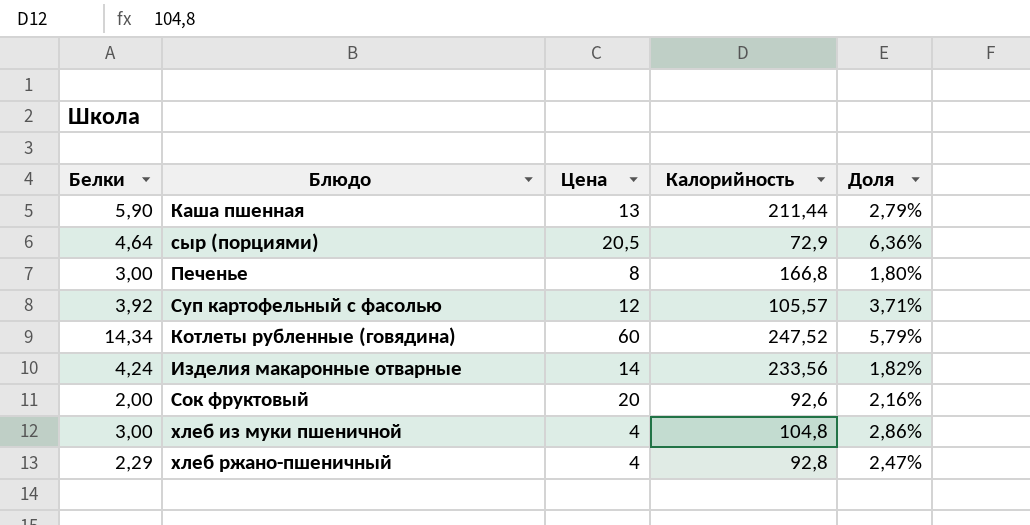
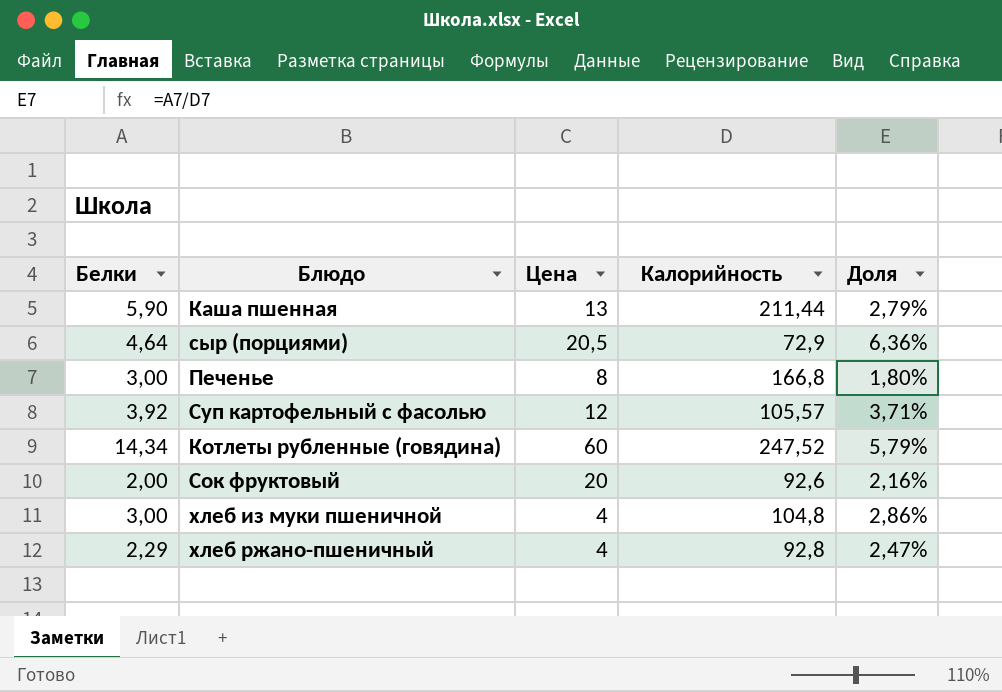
row Изделия макаронные отварные: 4,24 | 14 | 233,56 | 1,82% -> none

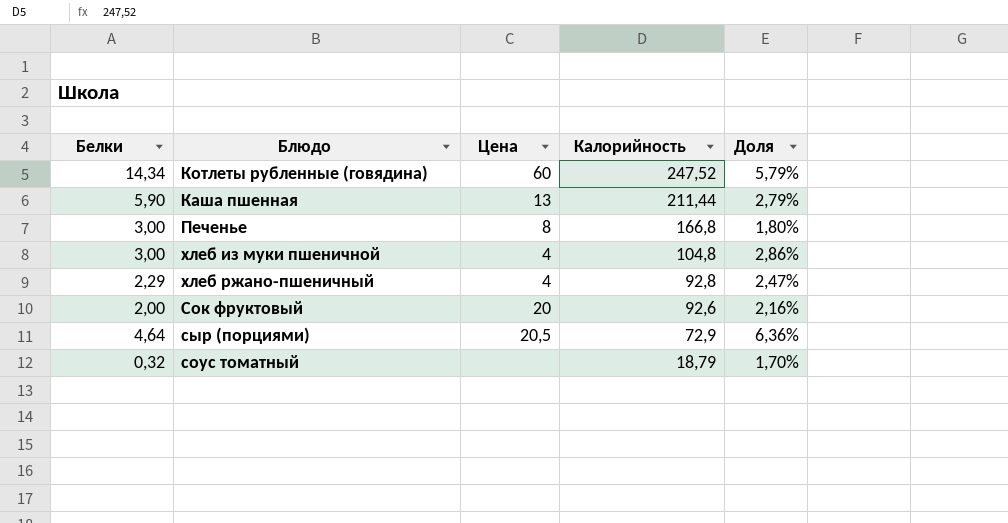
row order: none -> Калорийность descending
row Суп картофельный с фасолью: 3,92 | 12 | 105,57 | 3,71% -> none
row соус томатный: none -> 0,32 | none | 18,79 | 1,70%

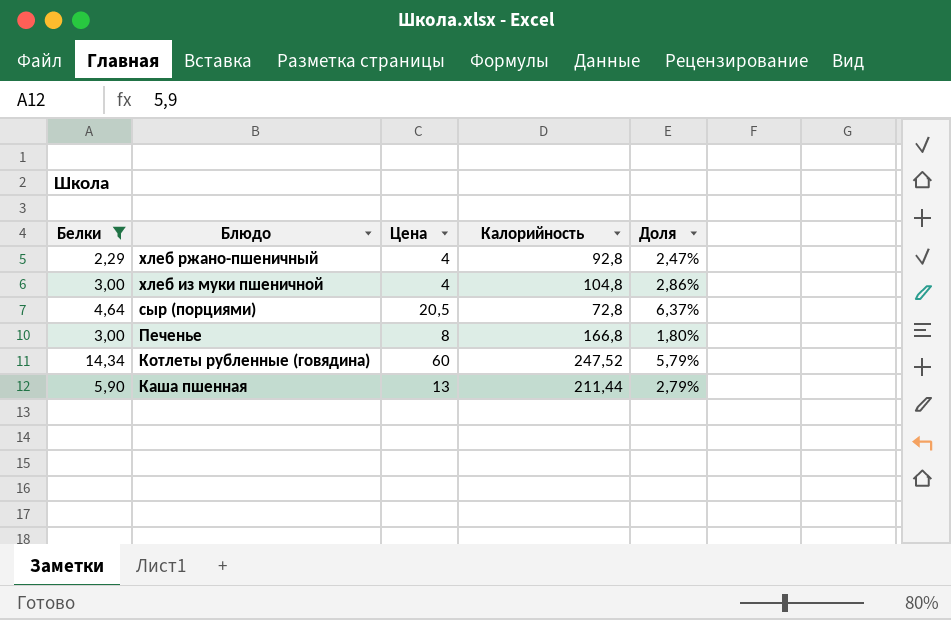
filter: none -> Белки >= 2,29
row order: Калорийность descending -> Блюдо descending
сыр (порциями) | Калорийность: 72,9 -> 72,8
сыр (порциями) | Доля: 6,36% -> 6,37%

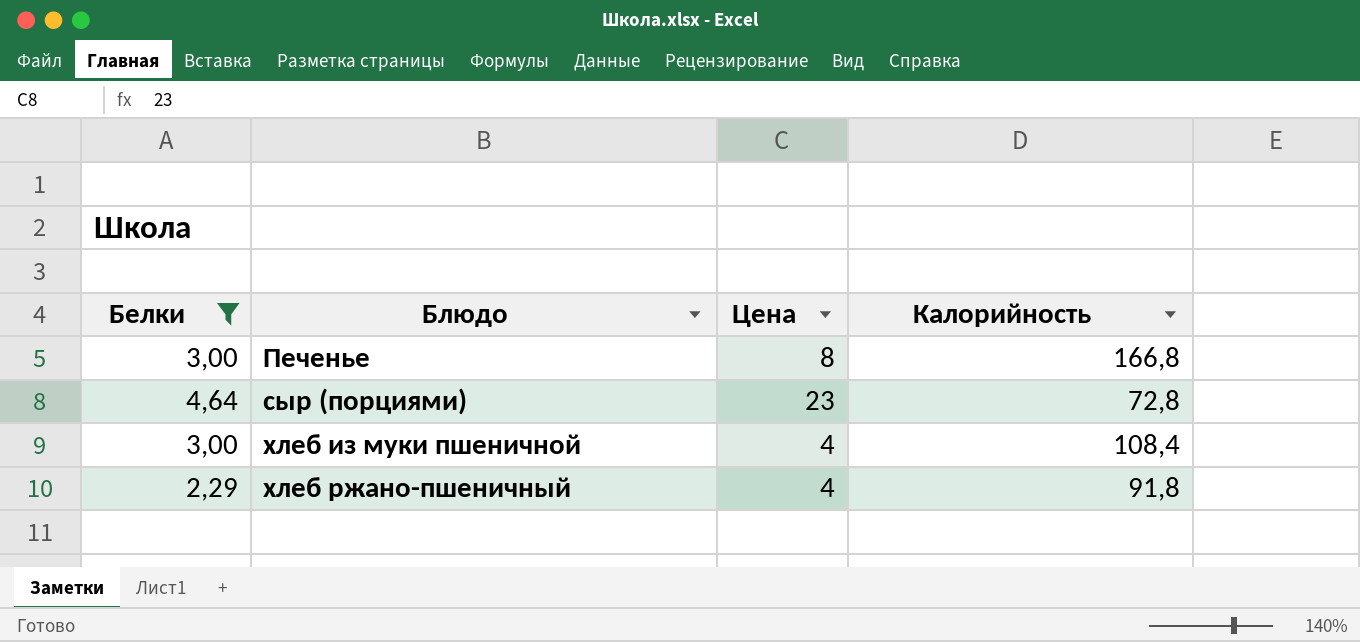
row order: Блюдо descending -> Блюдо ascending
column Доля | formula: [Белки] / [Калорийность] -> none
row Котлеты рубленные (говядина): 14,34 | 60 | 247,52 | 5,79% -> none
row Каша пшенная: 5,90 | 13 | 211,44 | 2,79% -> none
сыр (порциями) | Цена: 20,5 -> 23
хлеб из муки пшеничной | Калорийность: 104,8 -> 108,4
хлеб ржано-пшеничный | Калорийность: 92,8 -> 91,8

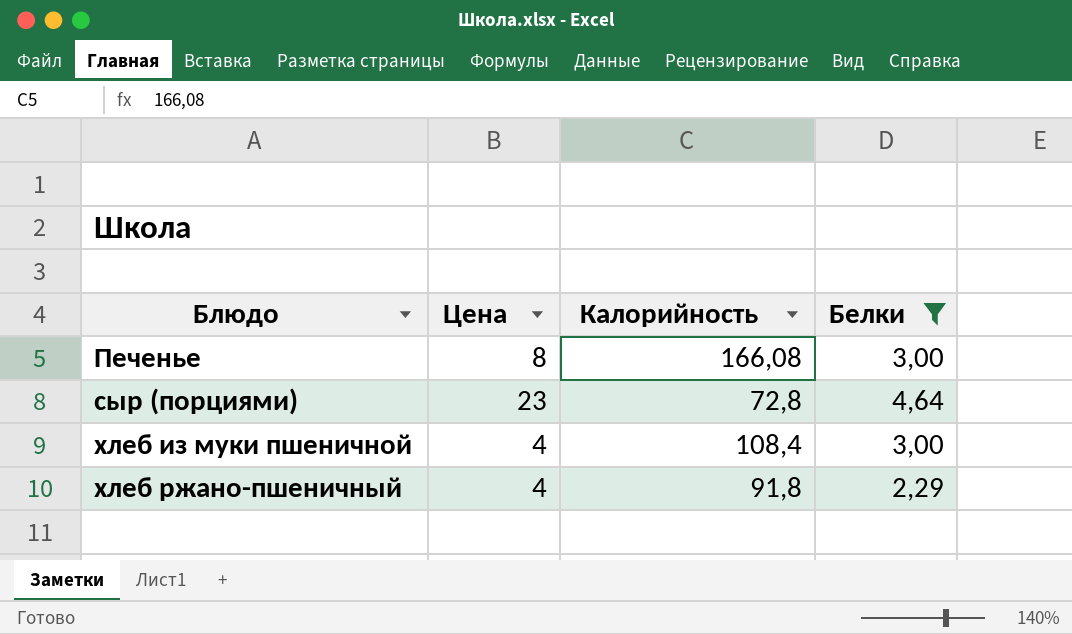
column Белки | position: 1 -> 4
Печенье | Калорийность: 166,8 -> 166,08

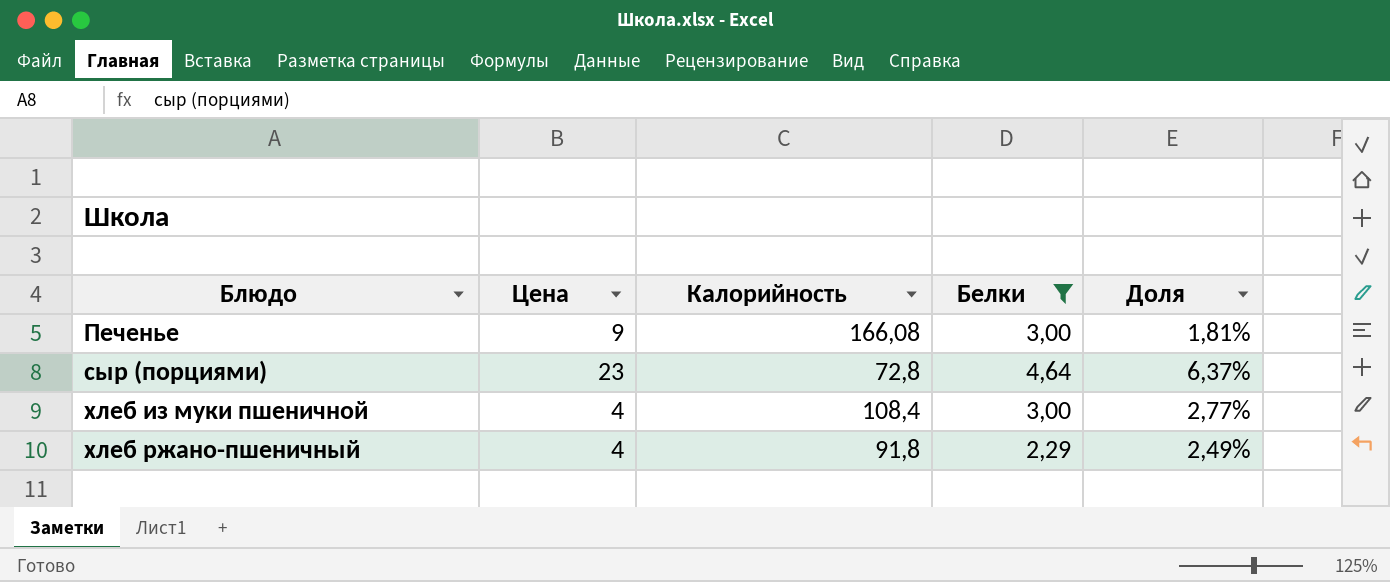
column Доля | formula: none -> [Белки] / [Калорийность]
Печенье | Цена: 8 -> 9

